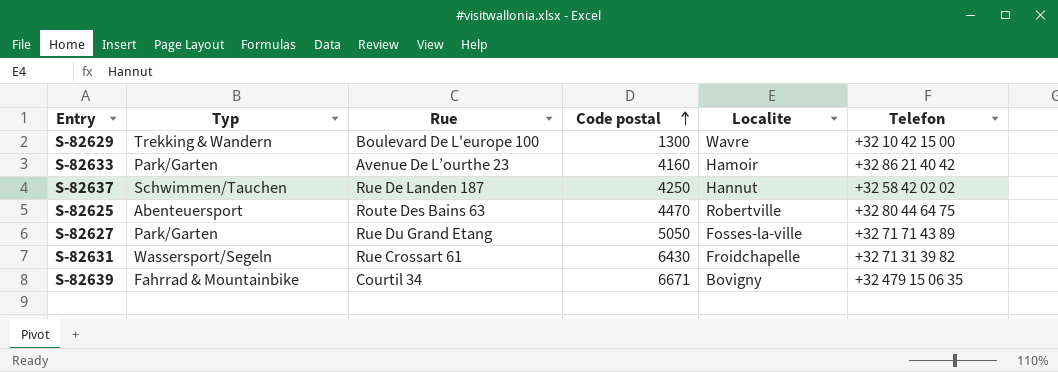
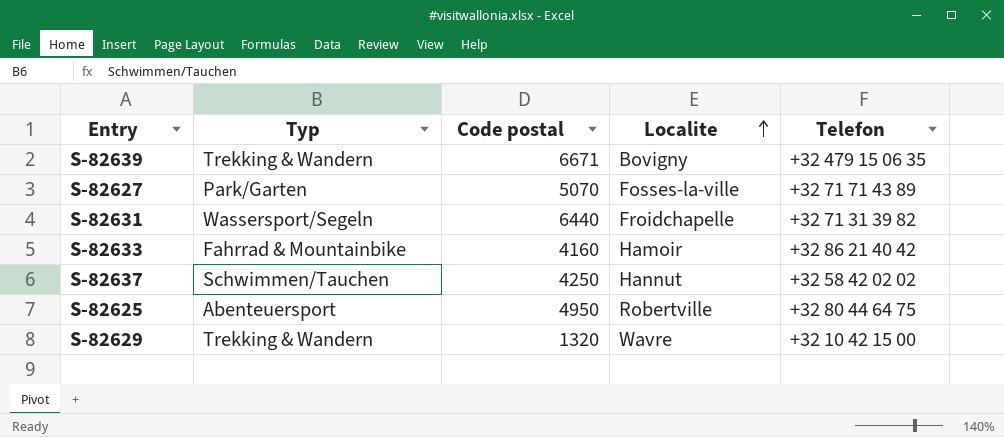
row order: Code postal ascending -> Localite ascending
column Rue | position: 3 -> none
S-82639 | Typ: Fahrrad & Mountainbike -> Trekking & Wandern
S-82627 | Code postal: 5050 -> 5070
S-82631 | Code postal: 6430 -> 6440
S-82633 | Typ: Park/Garten -> Fahrrad & Mountainbike
S-82625 | Code postal: 4470 -> 4950
S-82629 | Code postal: 1300 -> 1320

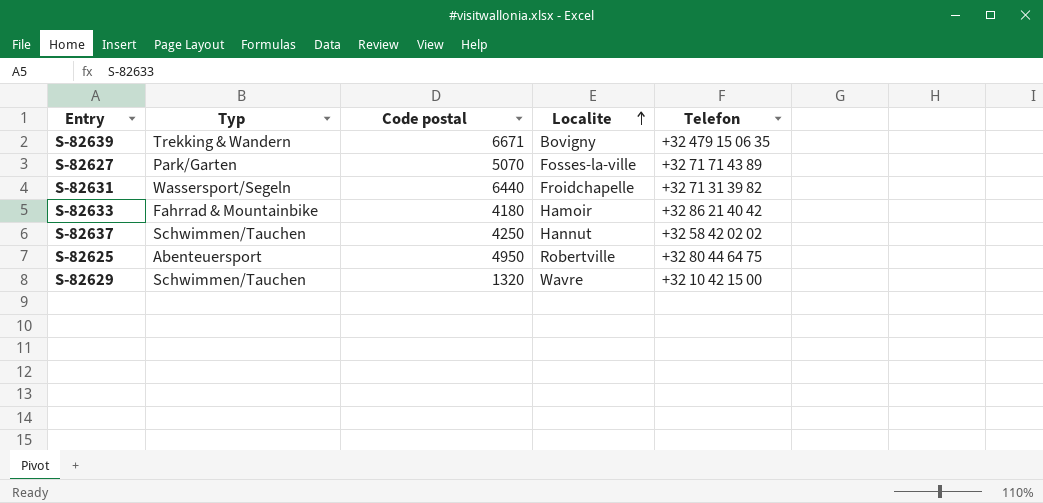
S-82633 | Code postal: 4160 -> 4180
S-82629 | Typ: Trekking & Wandern -> Schwimmen/Tauchen

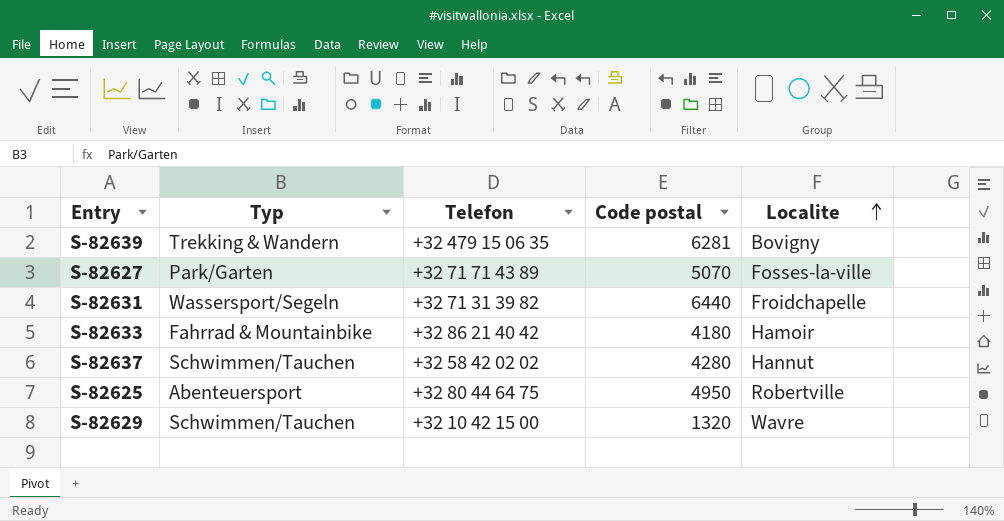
column Telefon | position: 5 -> 3
S-82639 | Code postal: 6671 -> 6281
S-82637 | Code postal: 4250 -> 4280

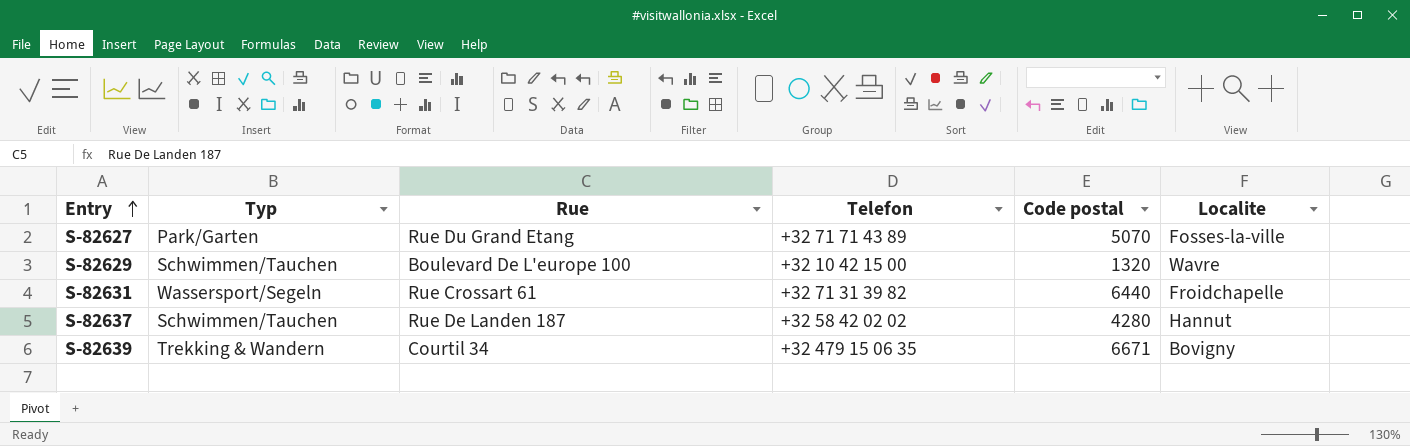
row order: Localite ascending -> Entry ascending
column Rue | position: none -> 3
row S-82633: Fahrrad & Mountainbike | +32 86 21 40 42 | 4180 | Hamoir -> none
row S-82625: Abenteuersport | +32 80 44 64 75 | 4950 | Robertville -> none
S-82639 | Code postal: 6281 -> 6671

